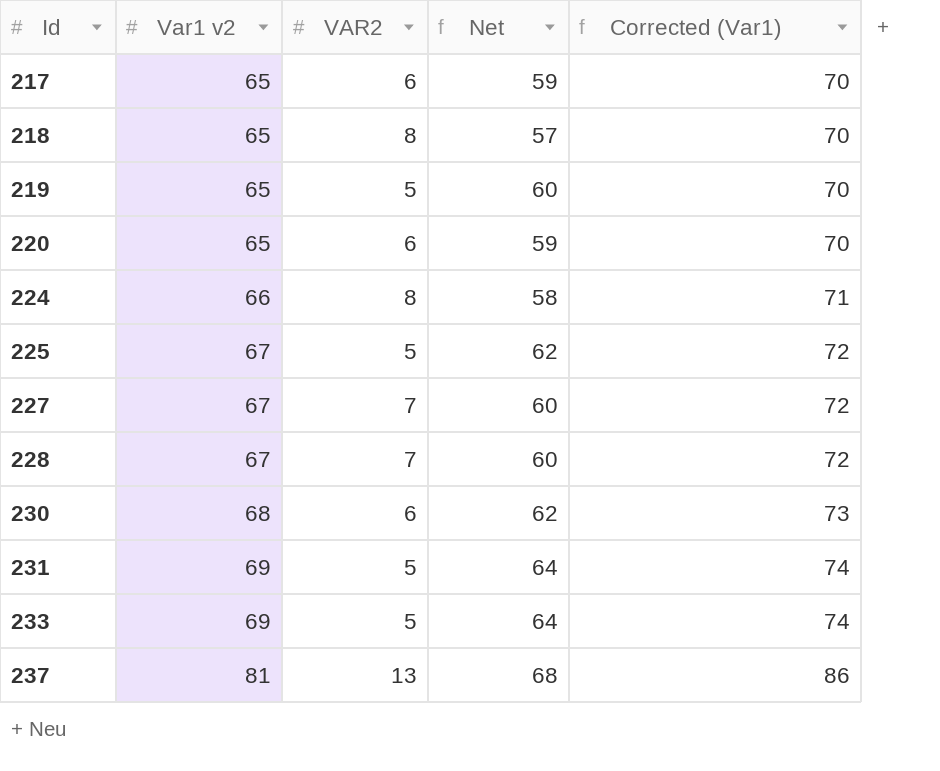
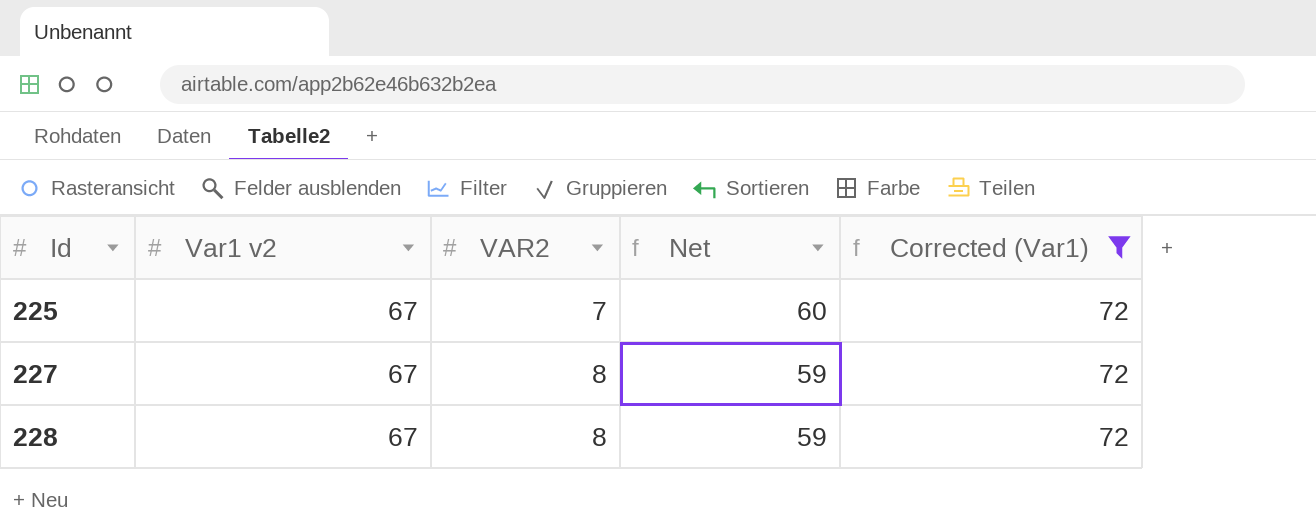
filter: none -> Corrected (Var1) = 72
225 | VAR2: 5 -> 7
225 | Net: 62 -> 60
227 | VAR2: 7 -> 8
227 | Net: 60 -> 59
228 | VAR2: 7 -> 8
228 | Net: 60 -> 59

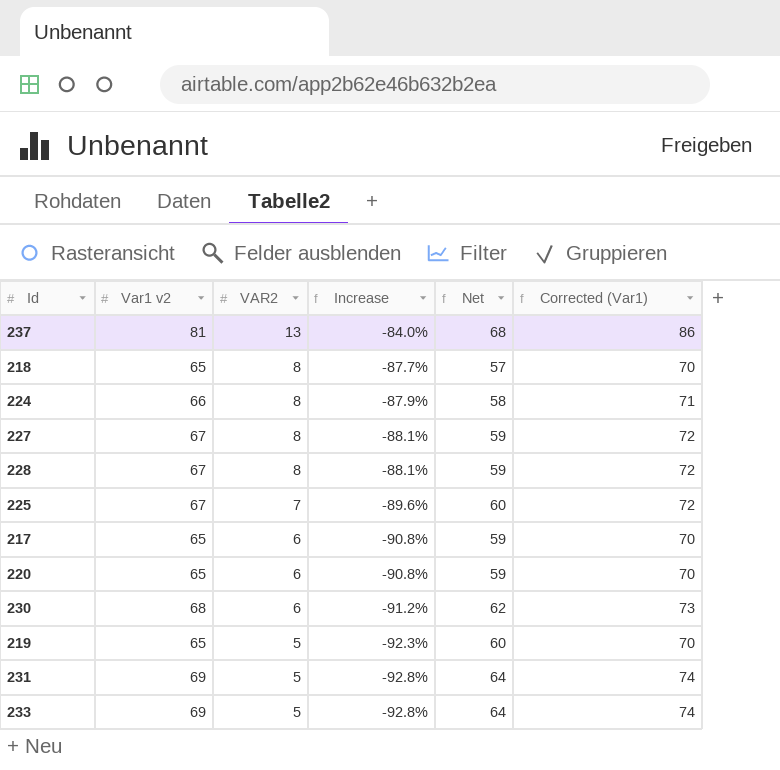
filter: Corrected (Var1) = 72 -> none
row order: Id ascending -> VAR2 descending
column Increase | formula: none -> ([VAR2] - [Var1 v2]) / [Var1 v2]

